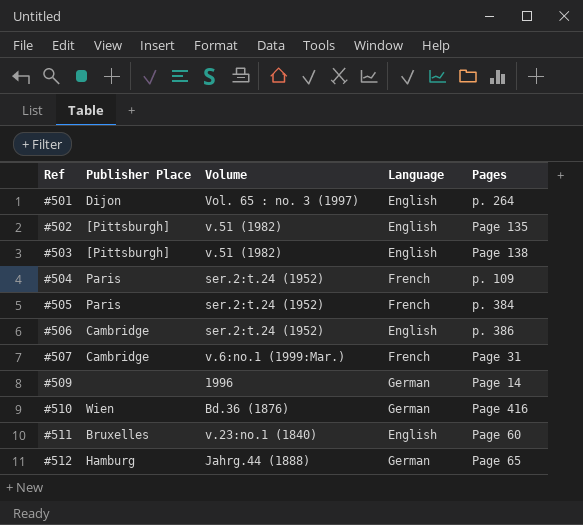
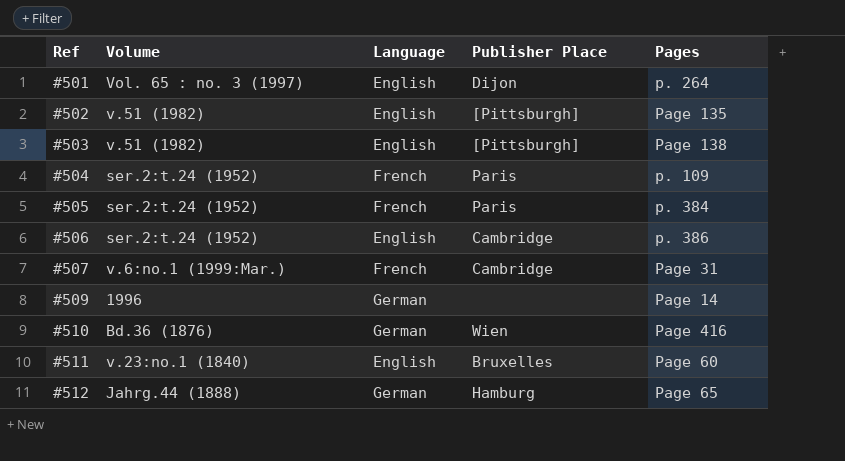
column Publisher Place | position: 2 -> 4

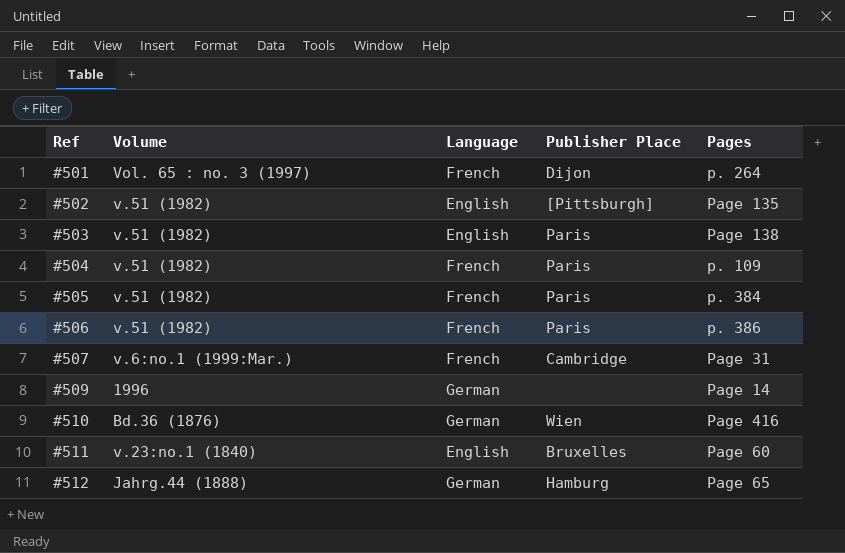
#501 | Language: English -> French
#503 | Publisher Place: [Pittsburgh] -> Paris
#504 | Volume: ser.2:t.24 (1952) -> v.51 (1982)
#505 | Volume: ser.2:t.24 (1952) -> v.51 (1982)
#506 | Volume: ser.2:t.24 (1952) -> v.51 (1982)
#506 | Language: English -> French
#506 | Publisher Place: Cambridge -> Paris

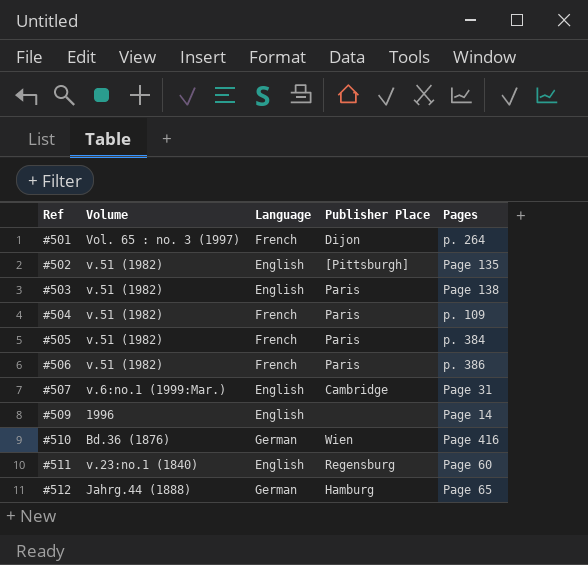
#507 | Language: French -> English
#509 | Language: German -> English
#511 | Publisher Place: Bruxelles -> Regensburg

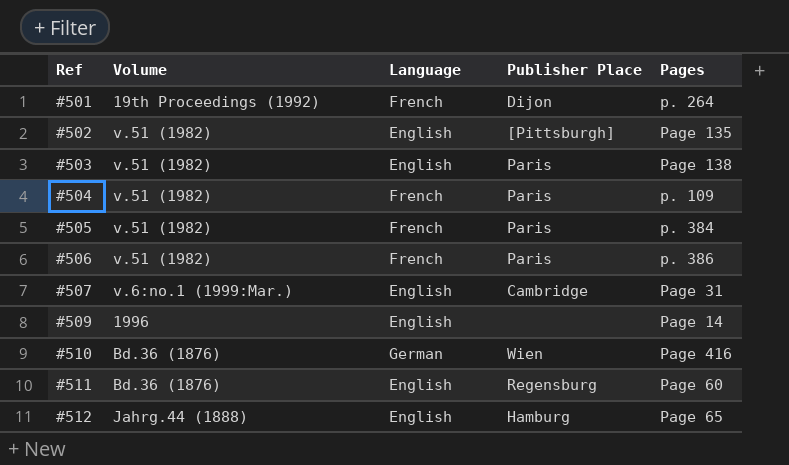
#501 | Volume: Vol. 65 : no. 3 (1997) -> 19th Proceedings (1992)
#511 | Volume: v.23:no.1 (1840) -> Bd.36 (1876)
#512 | Language: German -> English

